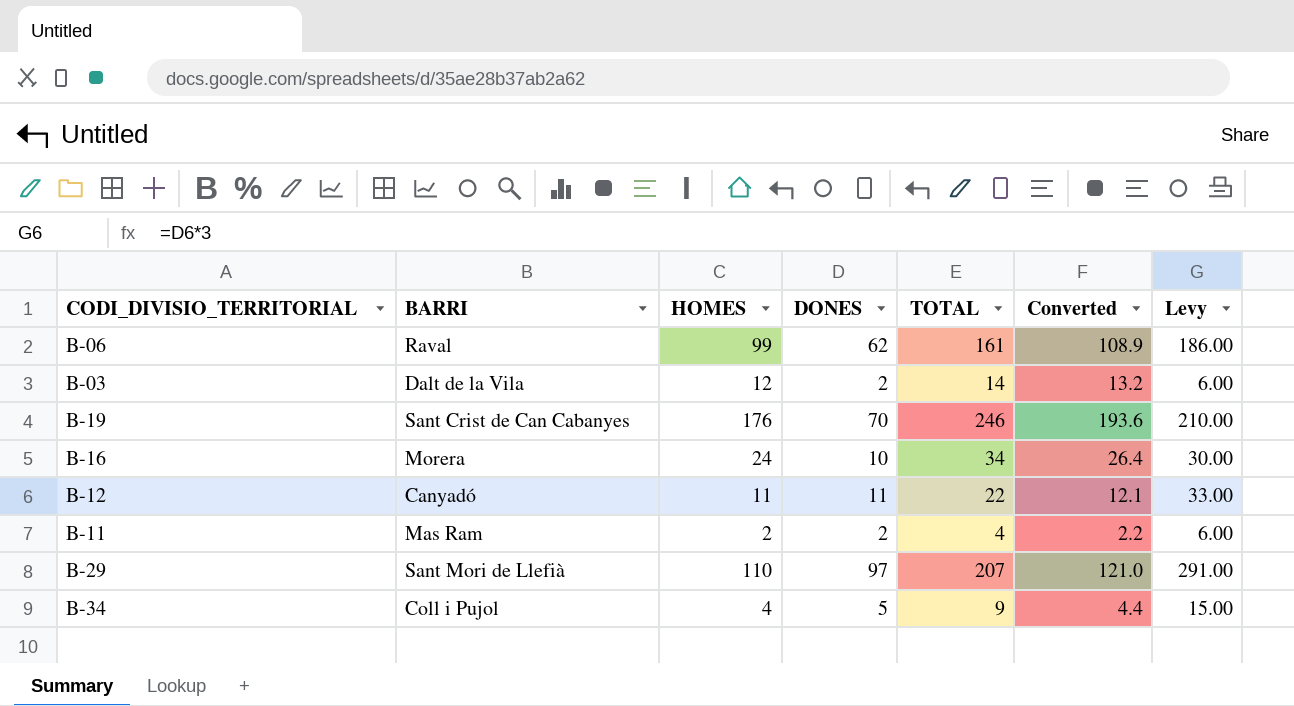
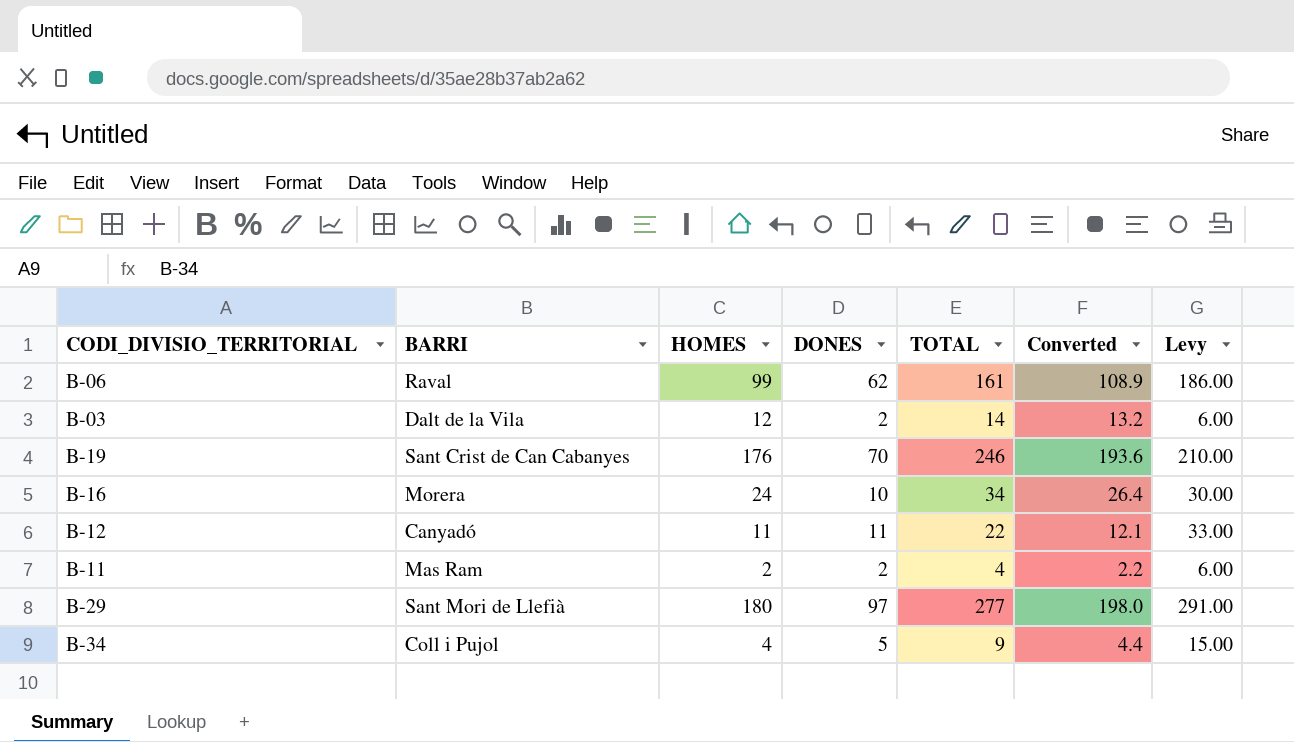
B-29 | HOMES: 110 -> 180
B-29 | TOTAL: 207 -> 277
B-29 | Converted: 121.0 -> 198.0

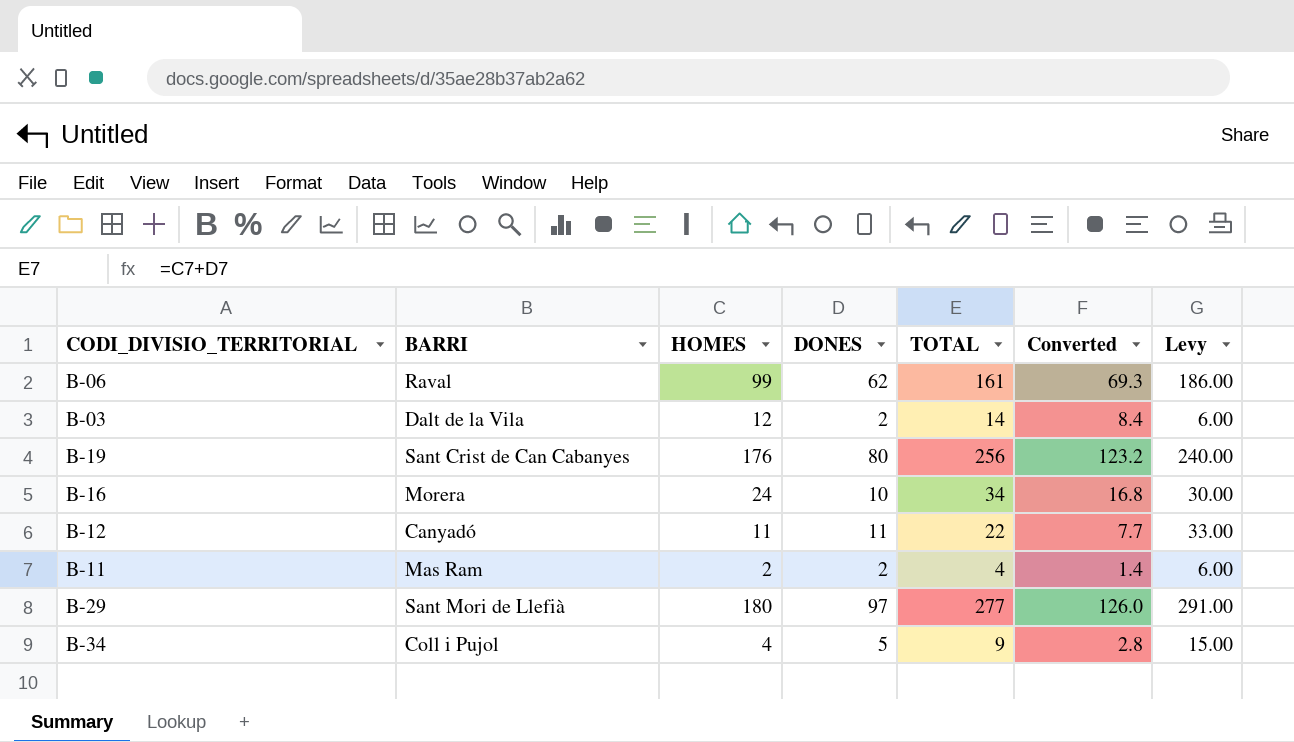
column Converted | formula: [HOMES] * 1.1 -> [HOMES] * 0.7
B-19 | DONES: 70 -> 80
B-19 | TOTAL: 246 -> 256
B-19 | Levy: 210.00 -> 240.00

